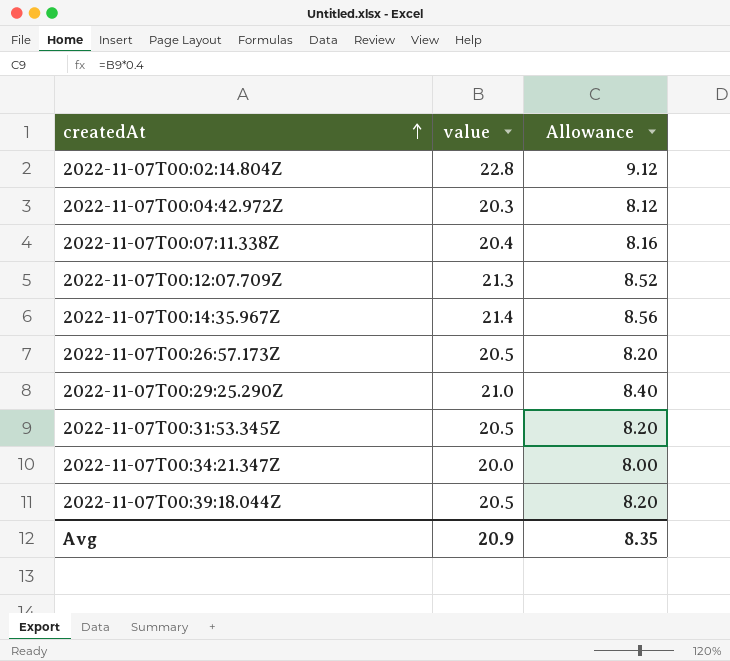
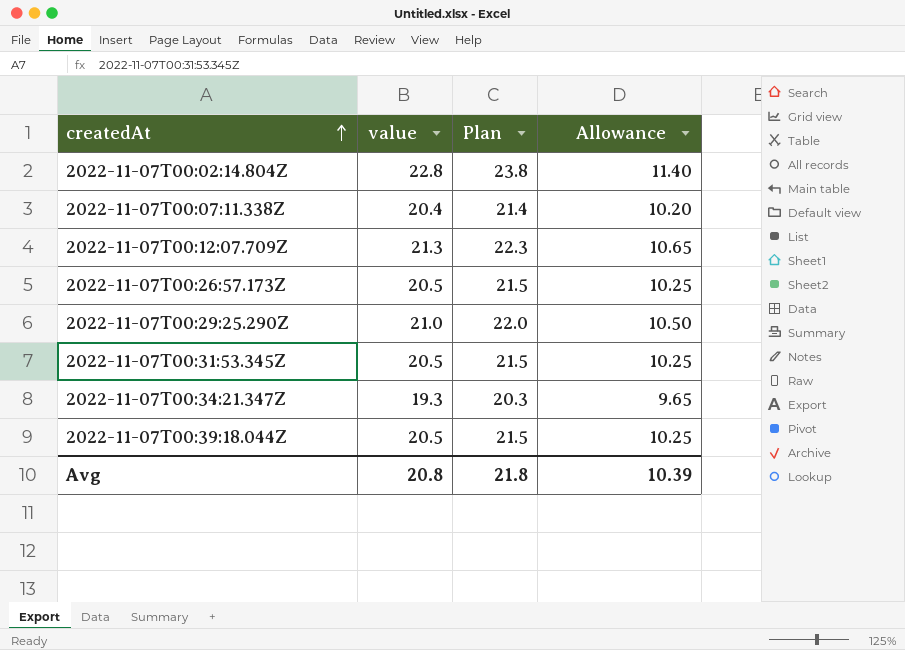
column Plan | formula: none -> [value] + 1
column Allowance | formula: [value] * 0.4 -> [value] * 0.5
row 2022-11-07T00:04:42.972Z: 20.3 | 8.12 -> none
row 2022-11-07T00:14:35.967Z: 21.4 | 8.56 -> none
2022-11-07T00:34:21.347Z | value: 20.0 -> 19.3
Avg | value: 20.9 -> 20.8
Avg | Allowance: 8.35 -> 10.39

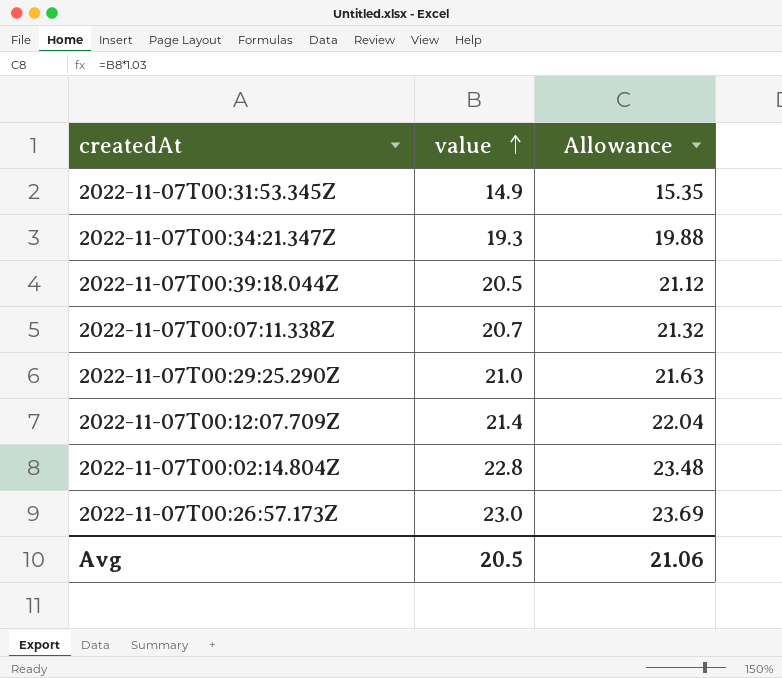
row order: createdAt ascending -> value ascending
column Plan | formula: [value] + 1 -> none
column Allowance | formula: [value] * 0.5 -> [value] * 1.03
2022-11-07T00:31:53.345Z | value: 20.5 -> 14.9
2022-11-07T00:07:11.338Z | value: 20.4 -> 20.7
2022-11-07T00:12:07.709Z | value: 21.3 -> 21.4
2022-11-07T00:26:57.173Z | value: 20.5 -> 23.0
Avg | value: 20.8 -> 20.5
Avg | Allowance: 10.39 -> 21.06

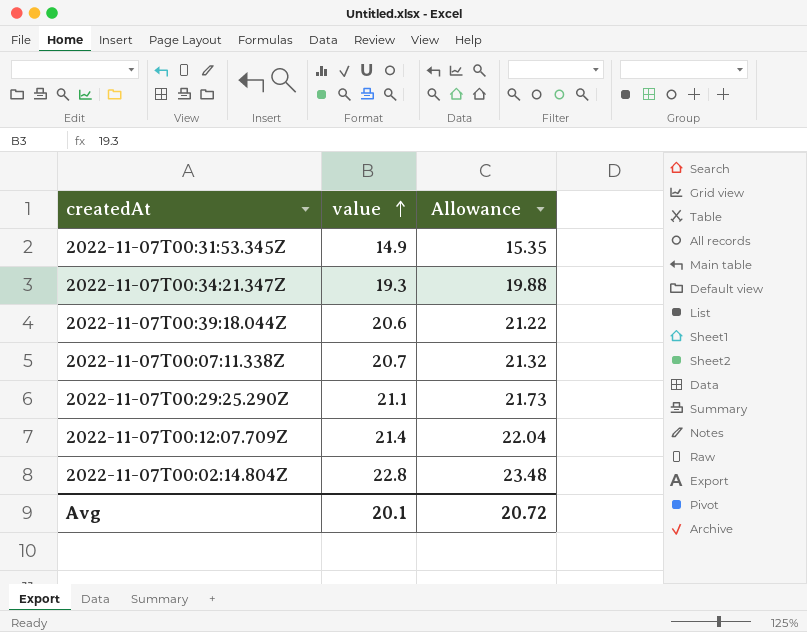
row 2022-11-07T00:26:57.173Z: 23.0 | 23.69 -> none
2022-11-07T00:39:18.044Z | value: 20.5 -> 20.6
2022-11-07T00:39:18.044Z | Allowance: 21.12 -> 21.22
2022-11-07T00:29:25.290Z | value: 21.0 -> 21.1
2022-11-07T00:29:25.290Z | Allowance: 21.63 -> 21.73
Avg | value: 20.5 -> 20.1
Avg | Allowance: 21.06 -> 20.72

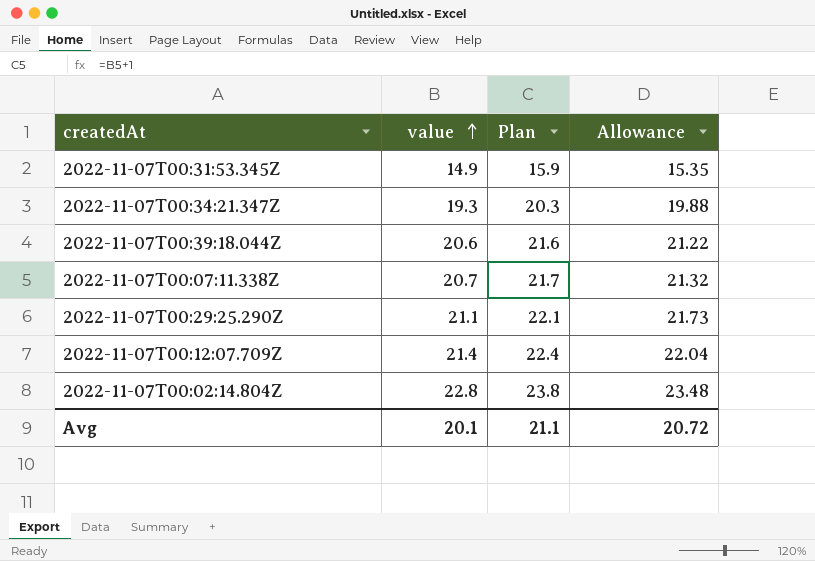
column Plan | formula: none -> [value] + 1

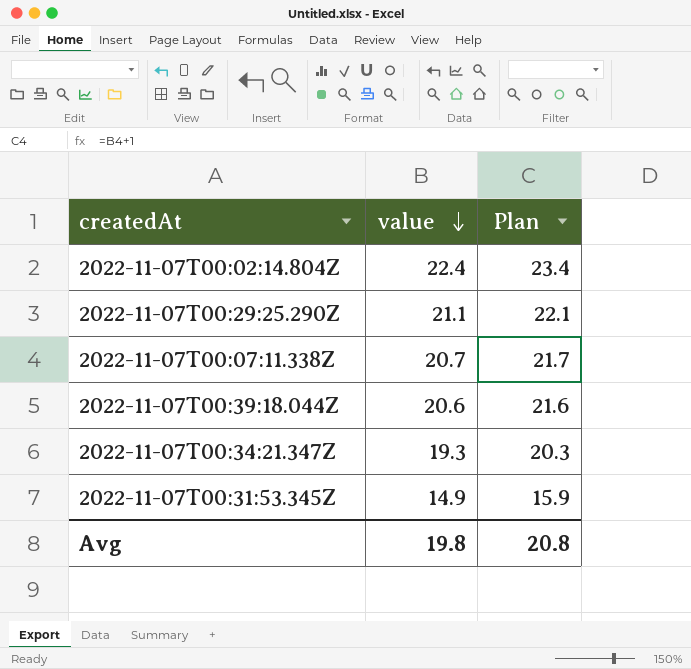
row order: value ascending -> value descending
column Allowance | formula: [value] * 1.03 -> none
row 2022-11-07T00:12:07.709Z: 21.4 | 22.4 | 22.04 -> none
2022-11-07T00:02:14.804Z | value: 22.8 -> 22.4
2022-11-07T00:02:14.804Z | Plan: 23.8 -> 23.4
Avg | value: 20.1 -> 19.8
Avg | Plan: 21.1 -> 20.8

